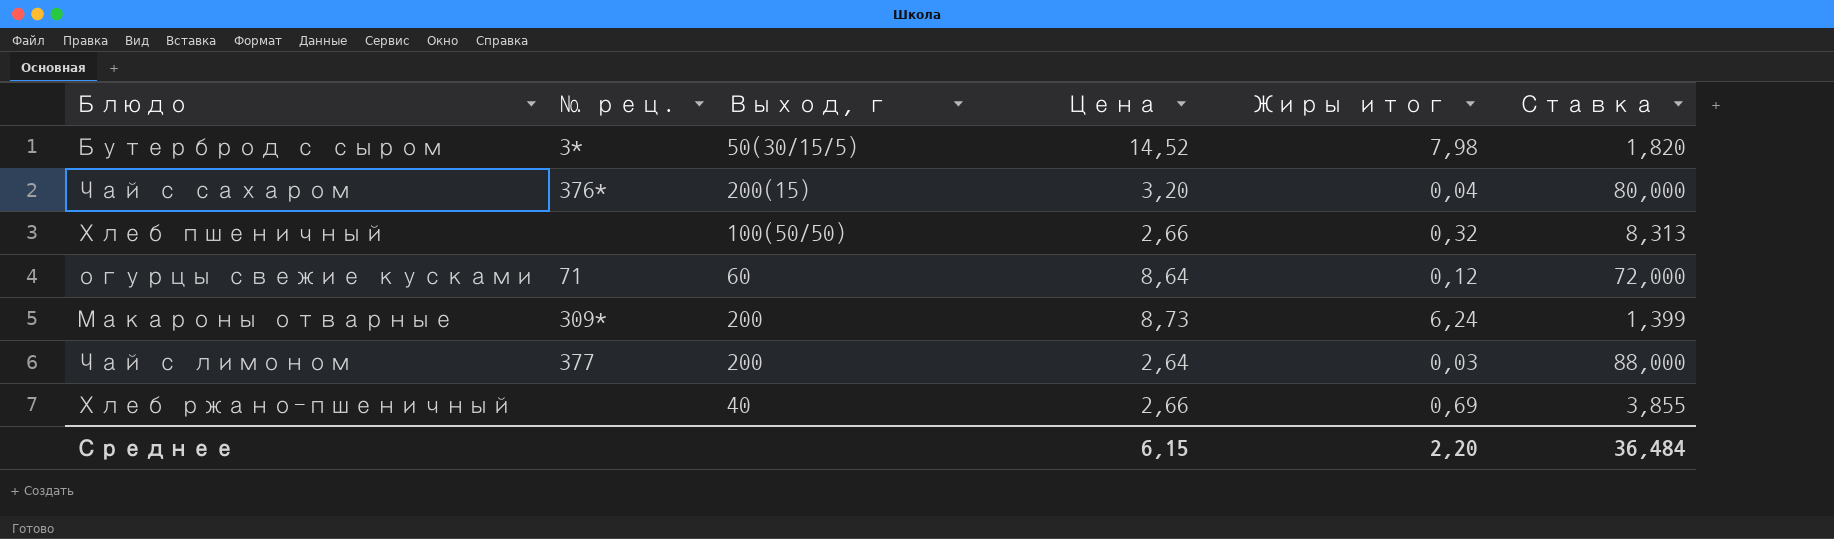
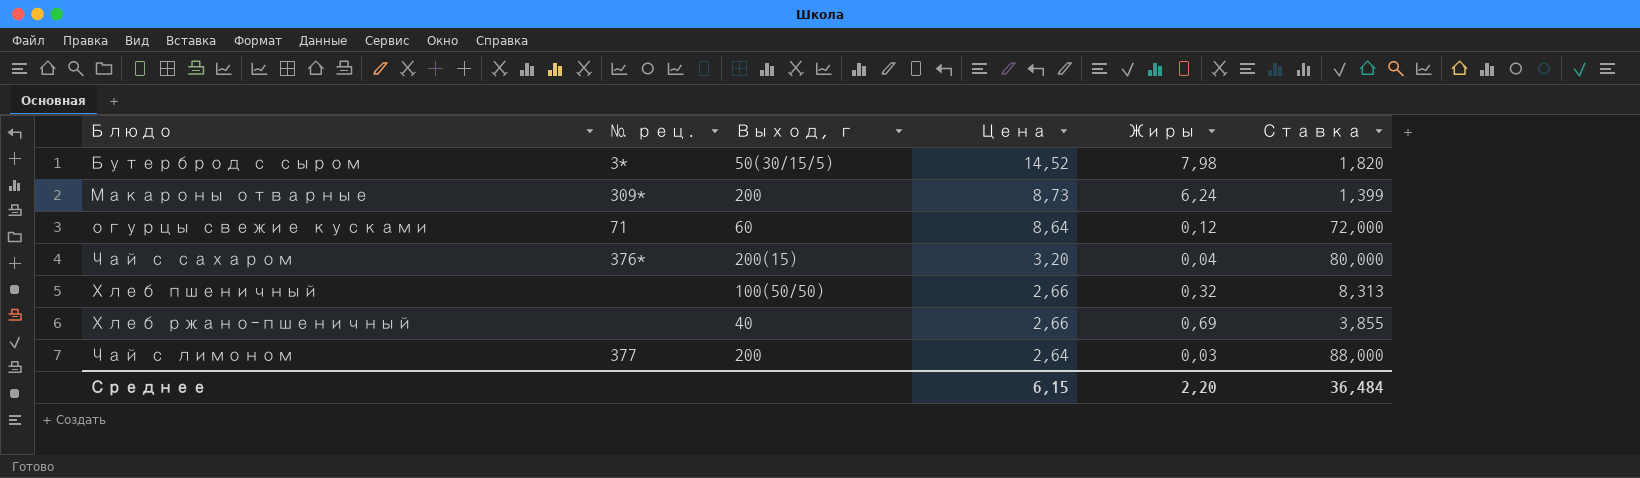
row order: none -> Цена descending
column name: Жиры итог -> Жиры

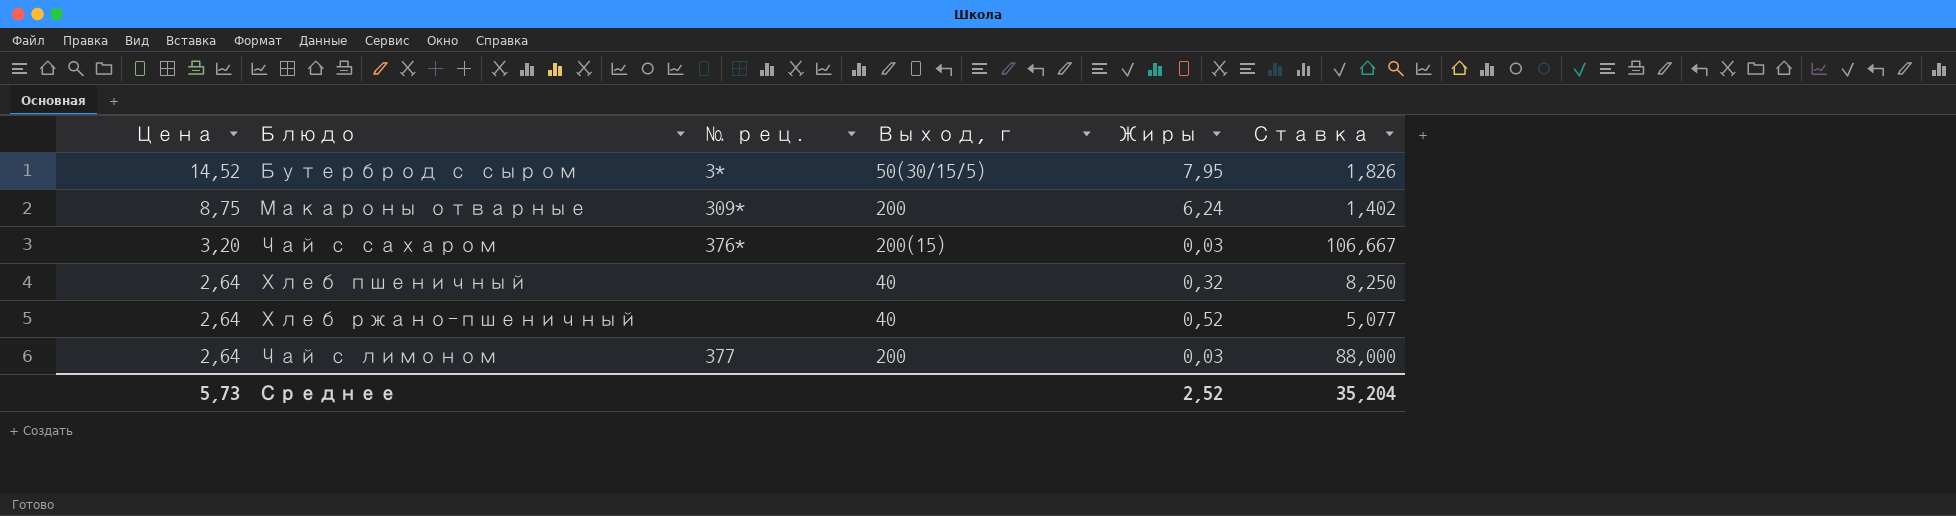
column Цена | position: 4 -> 1
row огурцы свежие кусками: 71 | 60 | 8,64 | 0,12 | 72,000 -> none
Бутерброд с сыром | Жиры: 7,98 -> 7,95
Бутерброд с сыром | Ставка: 1,820 -> 1,826
Макароны отварные | Цена: 8,73 -> 8,75
Макароны отварные | Ставка: 1,399 -> 1,402
Чай с сахаром | Жиры: 0,04 -> 0,03
Чай с сахаром | Ставка: 80,000 -> 106,667
Хлеб пшеничный | Цена: 2,66 -> 2,64
Хлеб пшеничный | Выход, г: 100(50/50) -> 40
Хлеб пшеничный | Ставка: 8,313 -> 8,250
Хлеб ржано-пшеничный | Цена: 2,66 -> 2,64
Хлеб ржано-пшеничный | Жиры: 0,69 -> 0,52
Хлеб ржано-пшеничный | Ставка: 3,855 -> 5,077
Среднее | Цена: 6,15 -> 5,73
Среднее | Жиры: 2,20 -> 2,52
Среднее | Ставка: 36,484 -> 35,204

